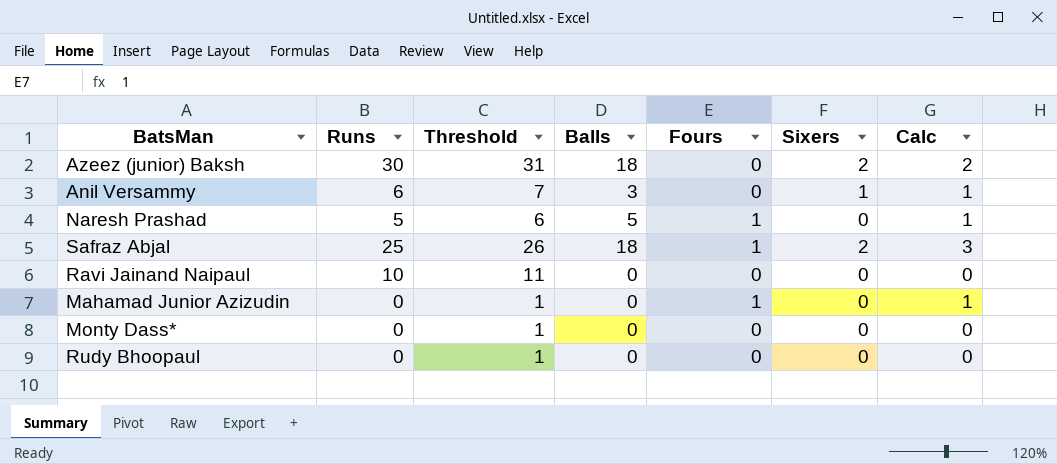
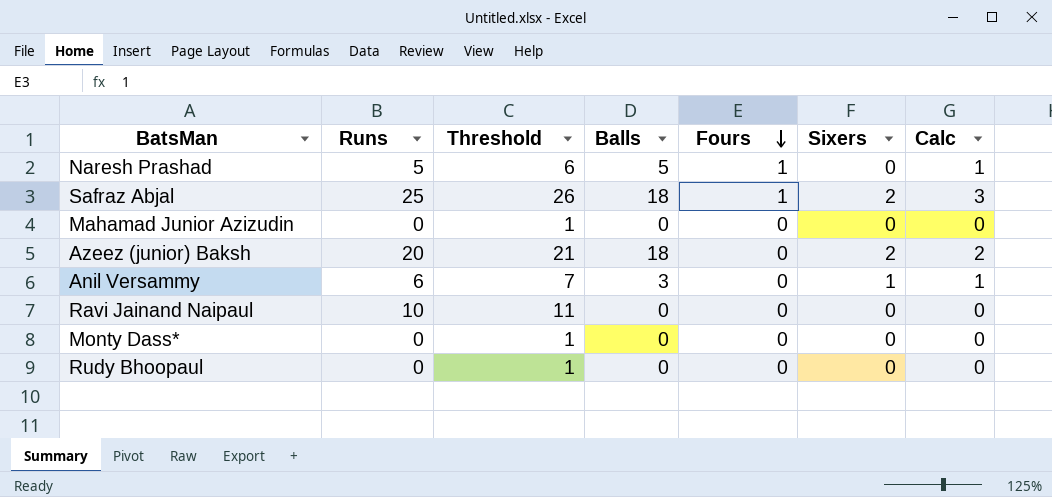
row order: none -> Fours descending
Mahamad Junior Azizudin | Fours: 1 -> 0
Mahamad Junior Azizudin | Calc: 1 -> 0
Azeez (junior) Baksh | Runs: 30 -> 20
Azeez (junior) Baksh | Threshold: 31 -> 21

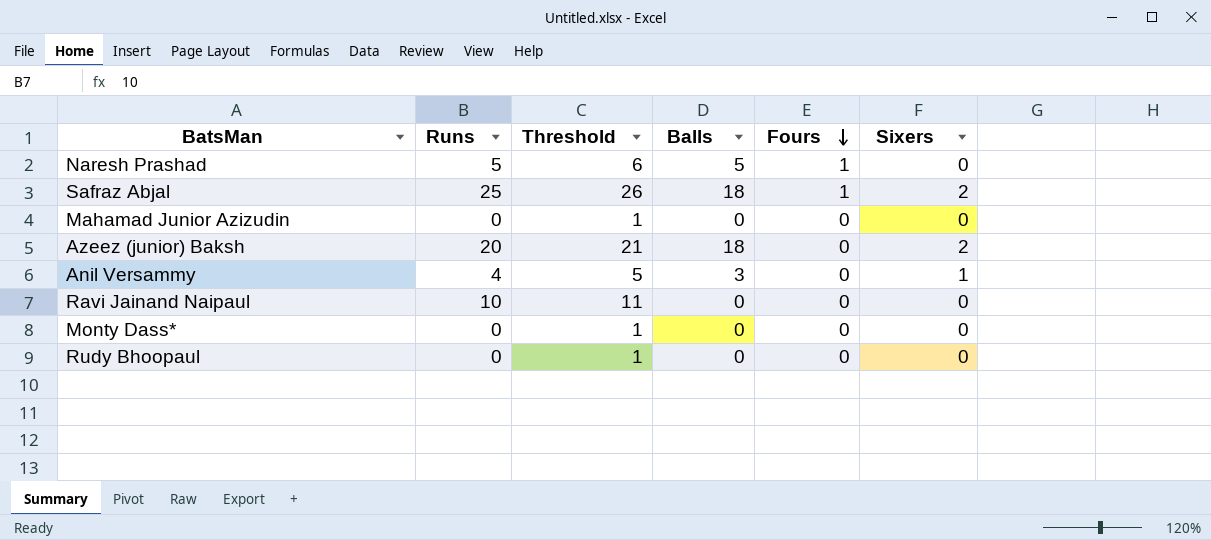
column Calc | formula: [Fours] + [Sixers] -> none
Anil Versammy | Runs: 6 -> 4
Anil Versammy | Threshold: 7 -> 5

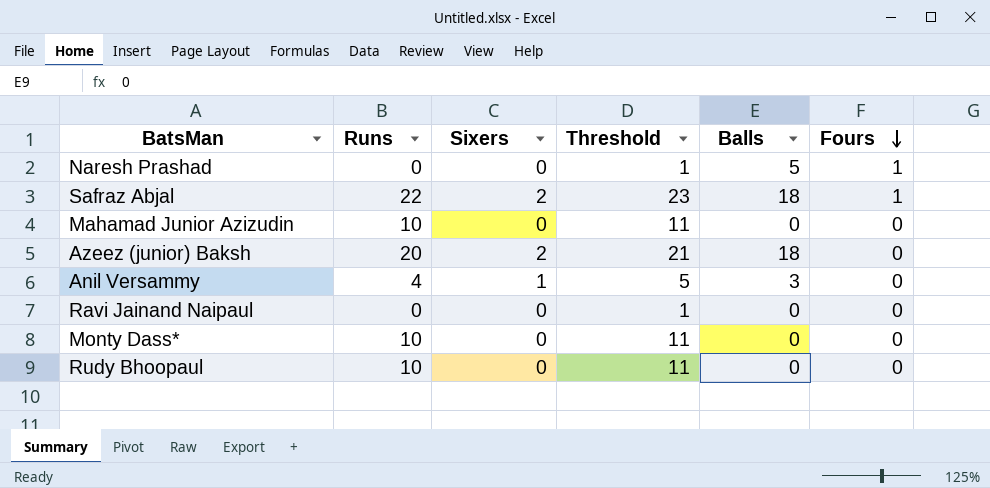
column Sixers | position: 6 -> 3
Naresh Prashad | Runs: 5 -> 0
Naresh Prashad | Threshold: 6 -> 1
Safraz Abjal | Runs: 25 -> 22
Safraz Abjal | Threshold: 26 -> 23
Mahamad Junior Azizudin | Runs: 0 -> 10
Mahamad Junior Azizudin | Threshold: 1 -> 11
Ravi Jainand Naipaul | Runs: 10 -> 0
Ravi Jainand Naipaul | Threshold: 11 -> 1
Monty Dass* | Runs: 0 -> 10
Monty Dass* | Threshold: 1 -> 11
Rudy Bhoopaul | Runs: 0 -> 10
Rudy Bhoopaul | Threshold: 1 -> 11

